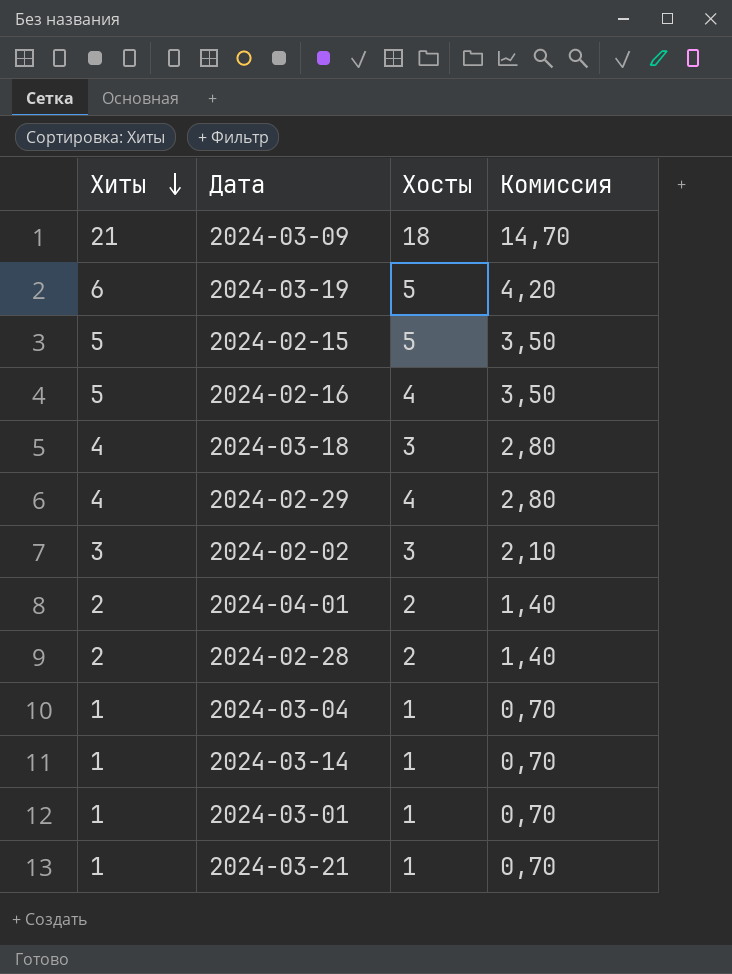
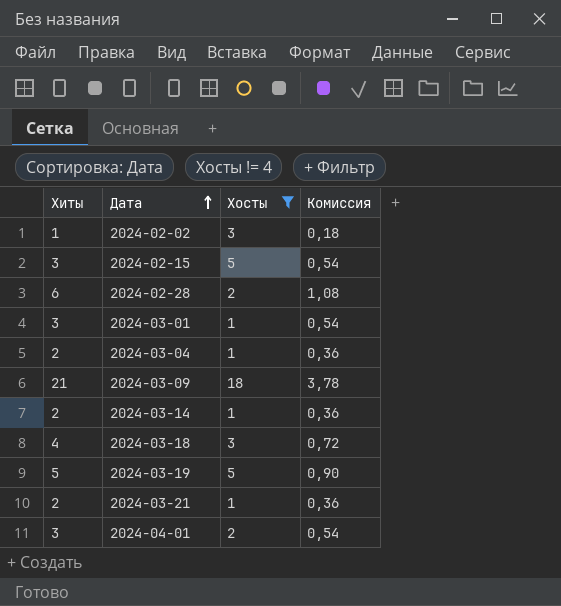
filter: none -> Хосты != 4
row order: Хиты descending -> Дата ascending
column Комиссия | formula: [Хиты] * 0,7 -> [Хиты] * 0,18
2024-02-02 | Хиты: 3 -> 1
2024-02-15 | Хиты: 5 -> 3
2024-02-28 | Хиты: 2 -> 6
2024-03-01 | Хиты: 1 -> 3
2024-03-04 | Хиты: 1 -> 2
2024-03-14 | Хиты: 1 -> 2
2024-03-19 | Хиты: 6 -> 5
2024-03-21 | Хиты: 1 -> 2
2024-04-01 | Хиты: 2 -> 3

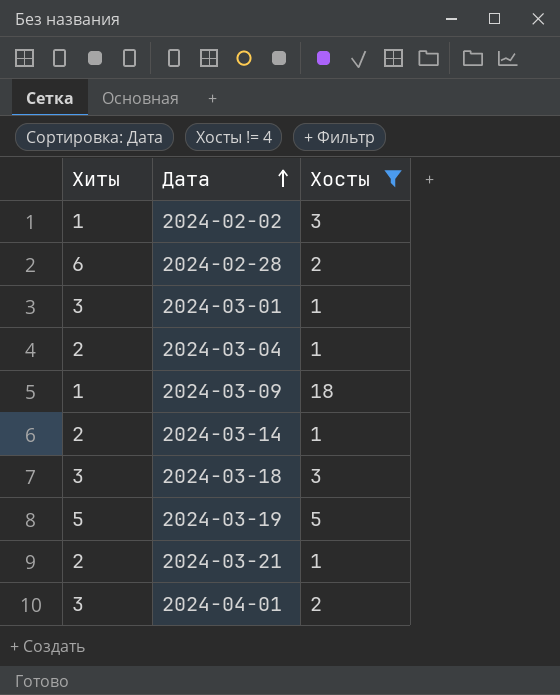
column Комиссия | formula: [Хиты] * 0,18 -> none
row 2024-02-15: 3 | 5 | 0,54 -> none
2024-03-09 | Хиты: 21 -> 1
2024-03-18 | Хиты: 4 -> 3

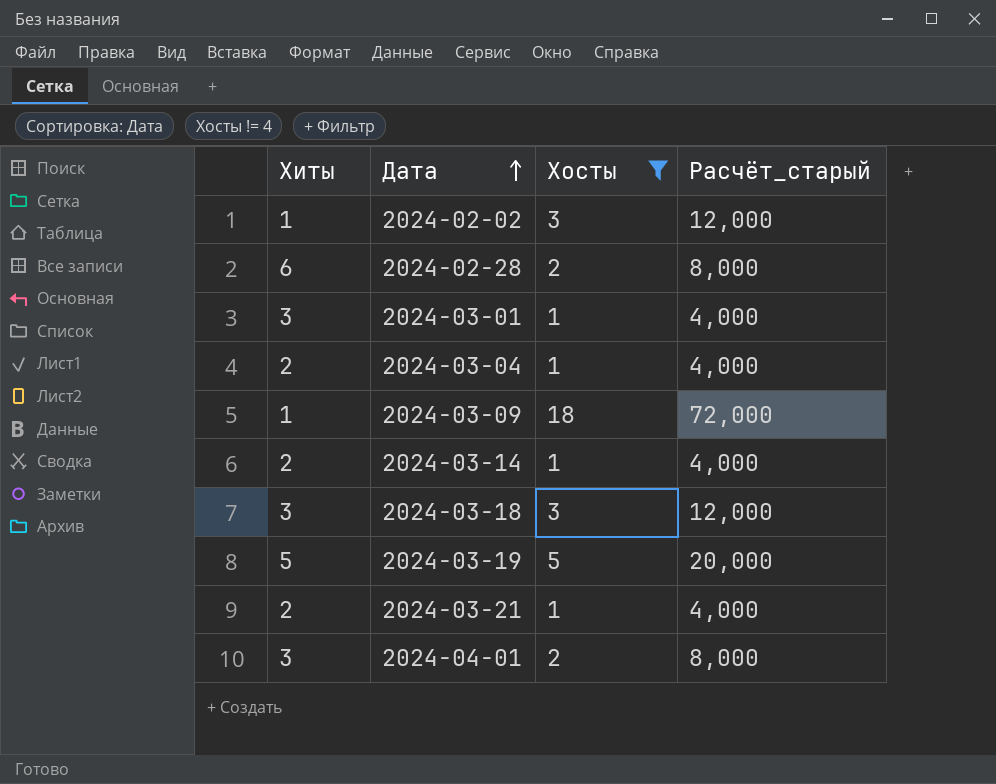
column Расчёт_старый | formula: none -> [Хосты] * 4

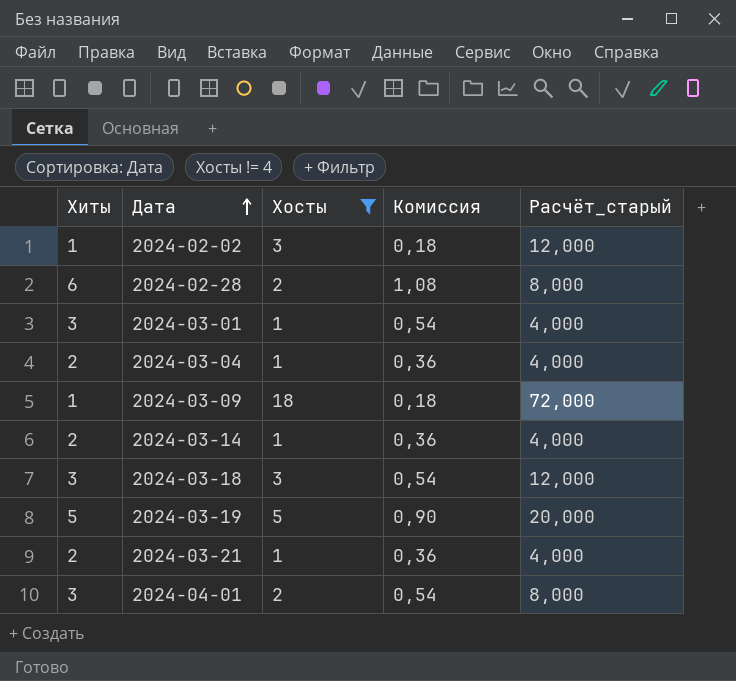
column Комиссия | formula: none -> [Хиты] * 0,18

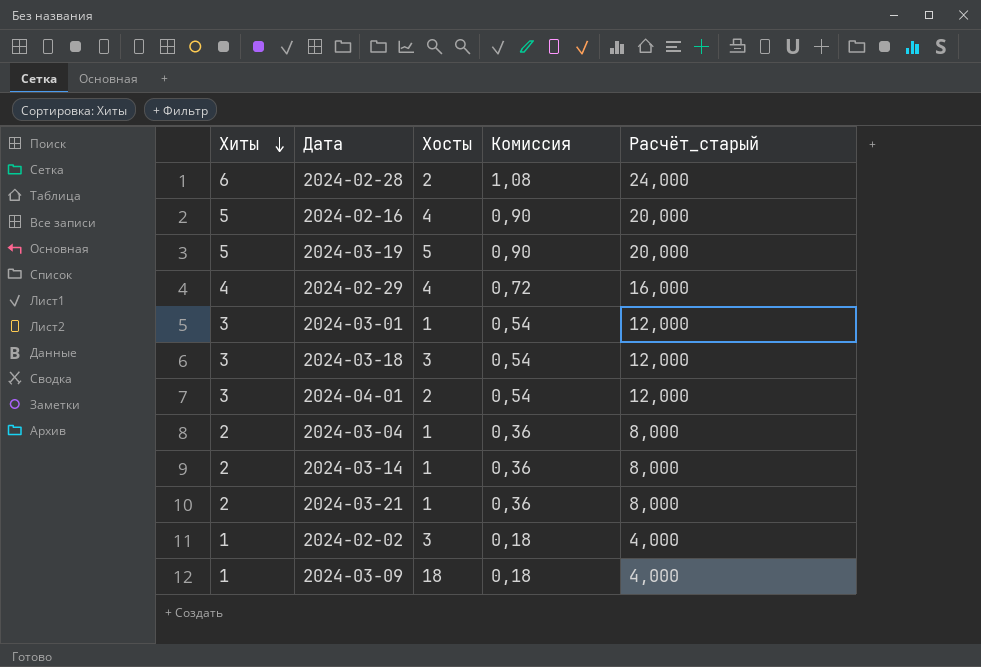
filter: Хосты != 4 -> none
row order: Дата ascending -> Хиты descending
column Расчёт_старый | formula: [Хосты] * 4 -> [Хиты] * 4

